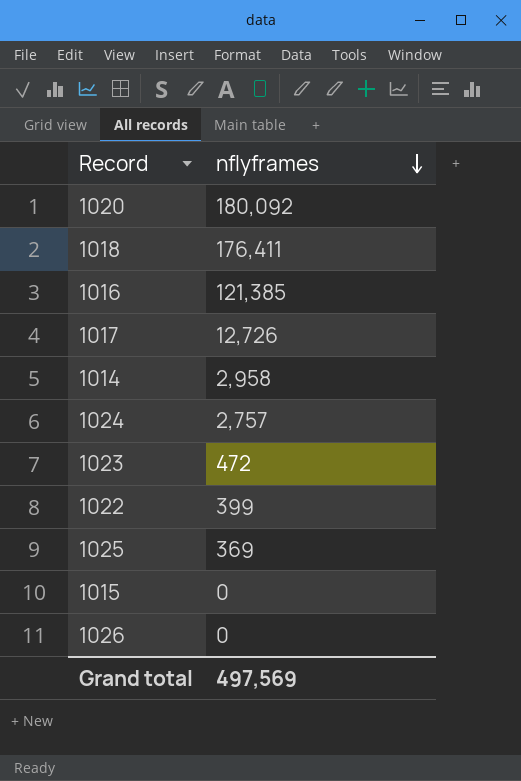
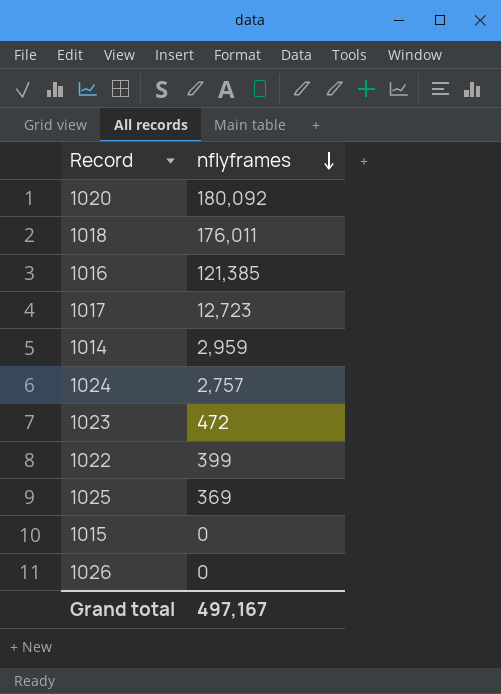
1018 | nflyframes: 176,411 -> 176,011
1017 | nflyframes: 12,726 -> 12,723
1014 | nflyframes: 2,958 -> 2,959
Grand total | nflyframes: 497,569 -> 497,167

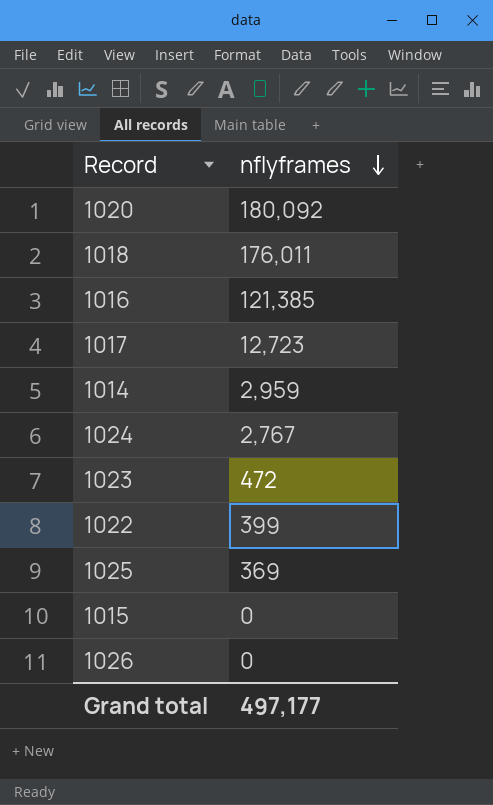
1024 | nflyframes: 2,757 -> 2,767
Grand total | nflyframes: 497,167 -> 497,177

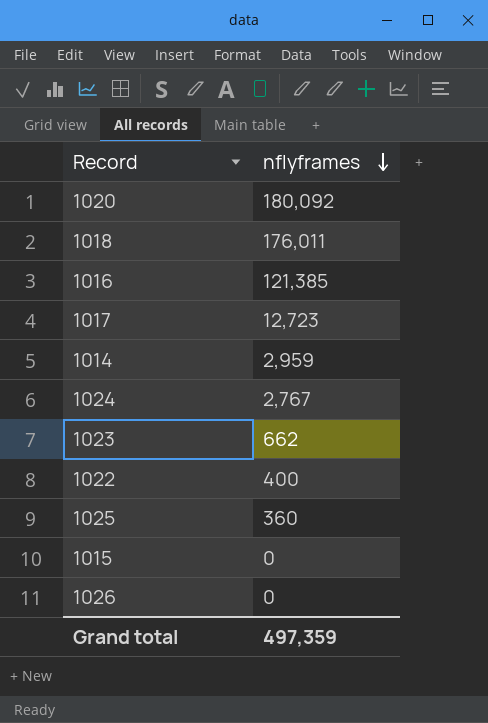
1023 | nflyframes: 472 -> 662
1022 | nflyframes: 399 -> 400
1025 | nflyframes: 369 -> 360
Grand total | nflyframes: 497,177 -> 497,359

